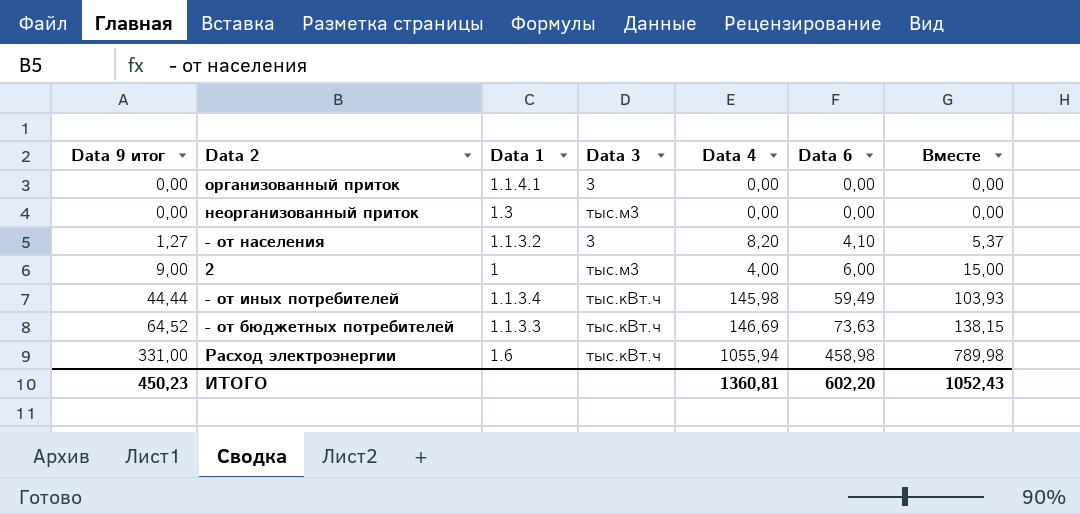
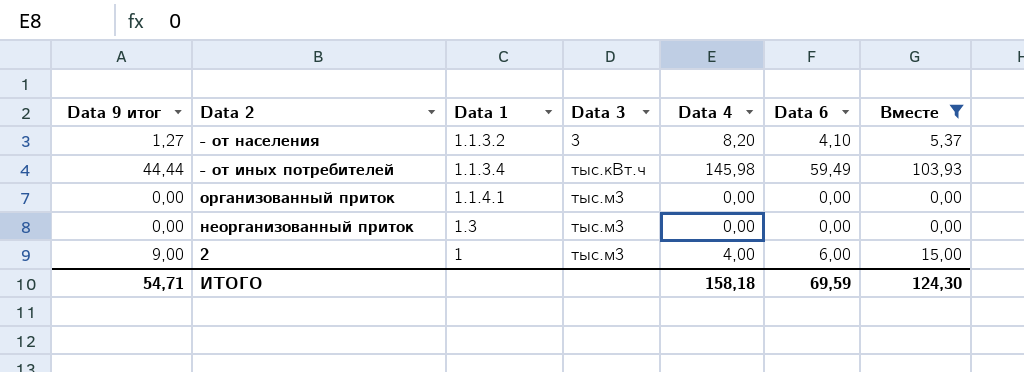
filter: none -> Вместе <= 103,93
row order: Data 9 итог ascending -> Data 3 ascending
организованный приток | Data 3: 3 -> тыс.м3
ИТОГО | Data 9 итог: 450,23 -> 54,71
ИТОГО | Data 4: 1360,81 -> 158,18
ИТОГО | Data 6: 602,20 -> 69,59
ИТОГО | Вместе: 1052,43 -> 124,30

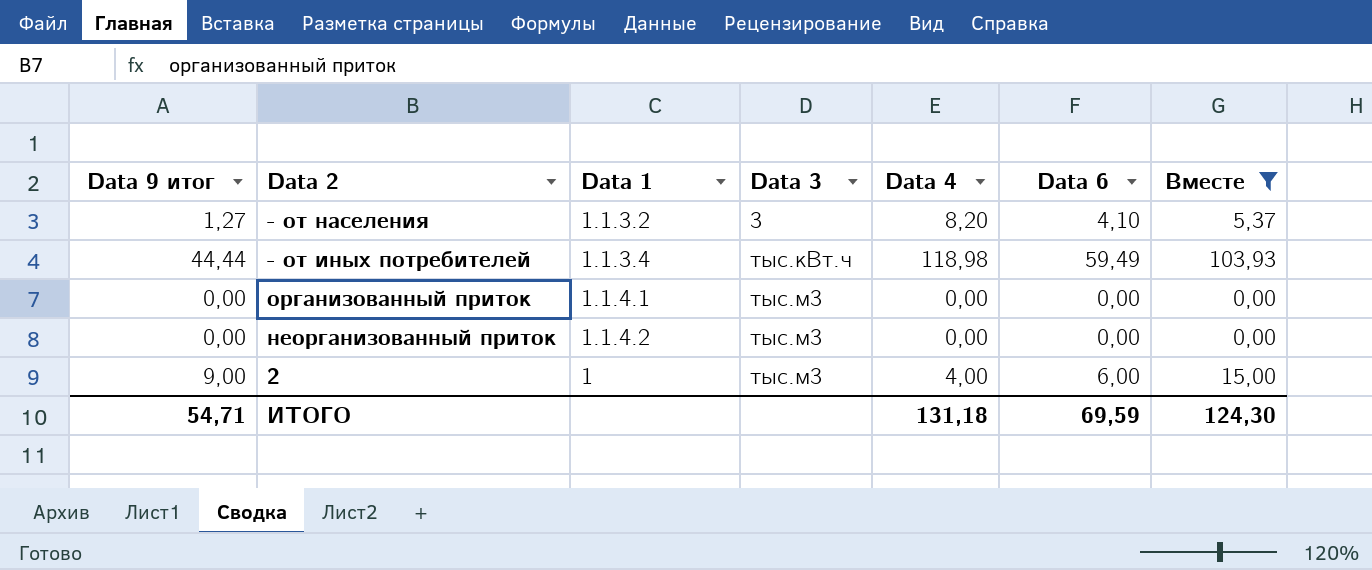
- от иных потребителей | Data 4: 145,98 -> 118,98
неорганизованный приток | Data 1: 1.3 -> 1.1.4.2
ИТОГО | Data 4: 158,18 -> 131,18

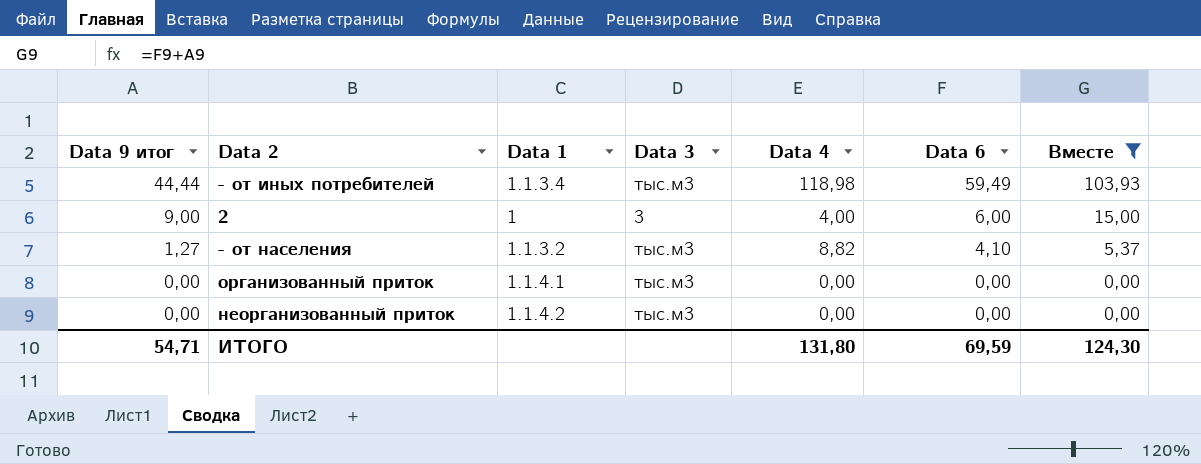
row order: Data 3 ascending -> Data 9 итог descending
- от иных потребителей | Data 3: тыс.кВт.ч -> тыс.м3
2 | Data 3: тыс.м3 -> 3
- от населения | Data 3: 3 -> тыс.м3
- от населения | Data 4: 8,20 -> 8,82
ИТОГО | Data 4: 131,18 -> 131,80

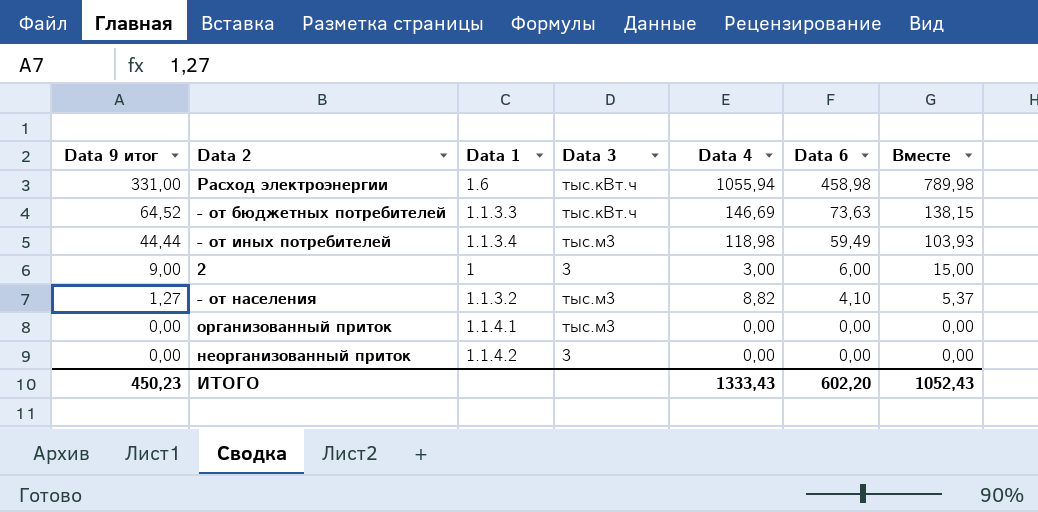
filter: Вместе <= 103,93 -> none
2 | Data 4: 4,00 -> 3,00
неорганизованный приток | Data 3: тыс.м3 -> 3
ИТОГО | Data 9 итог: 54,71 -> 450,23
ИТОГО | Data 4: 131,80 -> 1333,43
ИТОГО | Data 6: 69,59 -> 602,20
ИТОГО | Вместе: 124,30 -> 1052,43

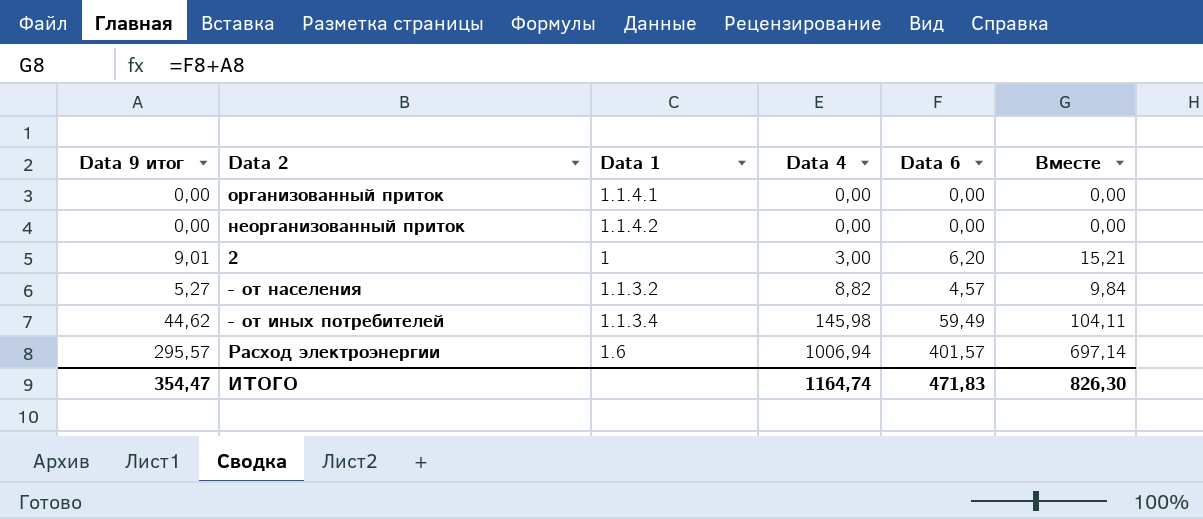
row order: Data 9 итог descending -> Data 4 ascending
column Data 3 | position: 4 -> none
row - от бюджетных потребителей: 64,52 | 1.1.3.3 | тыс.кВт.ч | 146,69 | 73,63 | 138,15 -> none
2 | Data 9 итог: 9,00 -> 9,01
2 | Data 6: 6,00 -> 6,20
2 | Вместе: 15,00 -> 15,21
- от населения | Data 9 итог: 1,27 -> 5,27
- от населения | Data 6: 4,10 -> 4,57
- от населения | Вместе: 5,37 -> 9,84
- от иных потребителей | Data 9 итог: 44,44 -> 44,62
- от иных потребителей | Data 4: 118,98 -> 145,98
- от иных потребителей | Вместе: 103,93 -> 104,11
Расход электроэнергии | Data 9 итог: 331,00 -> 295,57
Расход электроэнергии | Data 4: 1055,94 -> 1006,94
Расход электроэнергии | Data 6: 458,98 -> 401,57
Расход электроэнергии | Вместе: 789,98 -> 697,14
ИТОГО | Data 9 итог: 450,23 -> 354,47
ИТОГО | Data 4: 1333,43 -> 1164,74
ИТОГО | Data 6: 602,20 -> 471,83
ИТОГО | Вместе: 1052,43 -> 826,30

